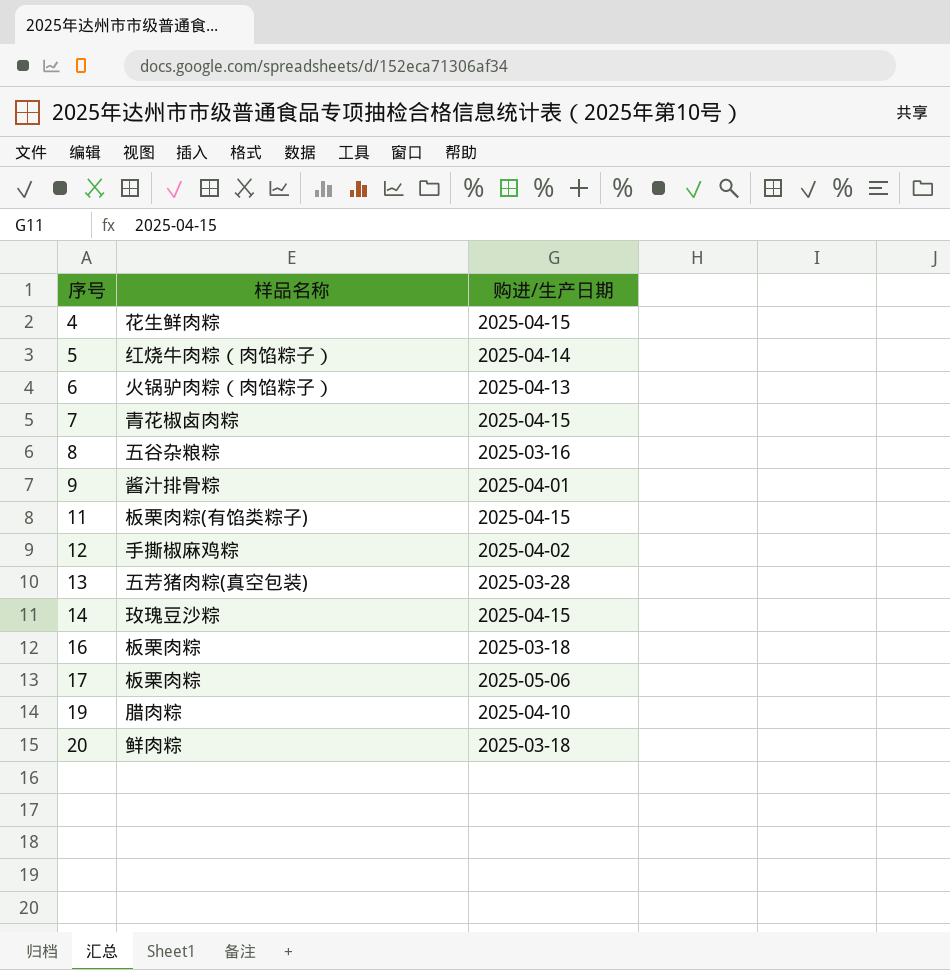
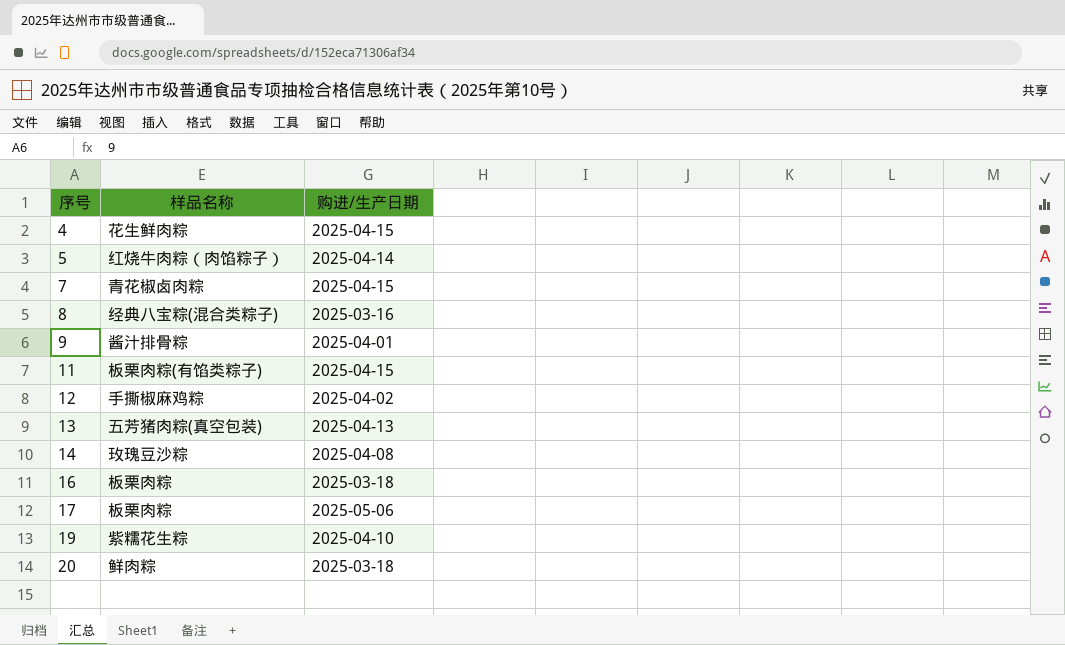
row 6: 火锅驴肉粽（肉馅粽子） | 2025-04-13 -> none
8 | 样品名称: 五谷杂粮粽 -> 经典八宝粽(混合类粽子)
13 | 购进/生产日期: 2025-03-28 -> 2025-04-13
14 | 购进/生产日期: 2025-04-15 -> 2025-04-08
19 | 样品名称: 腊肉粽 -> 紫糯花生粽

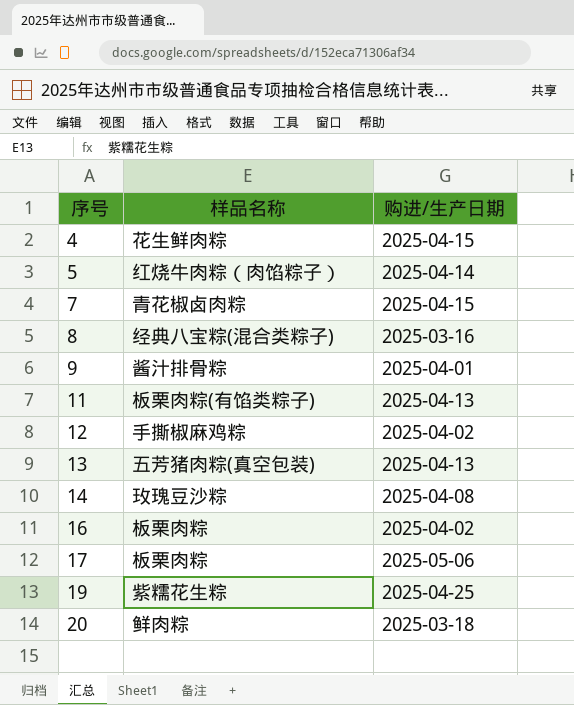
11 | 购进/生产日期: 2025-04-15 -> 2025-04-13
16 | 购进/生产日期: 2025-03-18 -> 2025-04-02
19 | 购进/生产日期: 2025-04-10 -> 2025-04-25

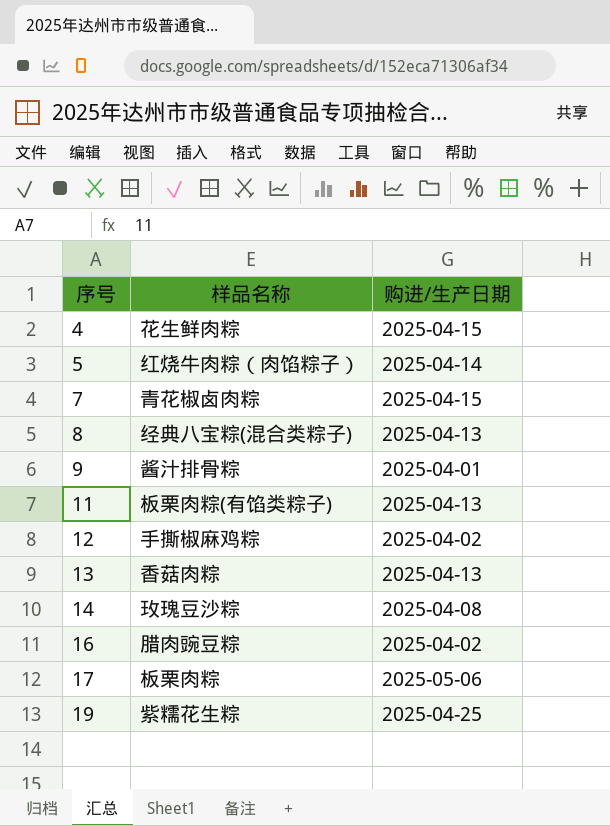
row 20: 鲜肉粽 | 2025-03-18 -> none
8 | 购进/生产日期: 2025-03-16 -> 2025-04-13
13 | 样品名称: 五芳猪肉粽(真空包装) -> 香菇肉粽
16 | 样品名称: 板栗肉粽 -> 腊肉豌豆粽

